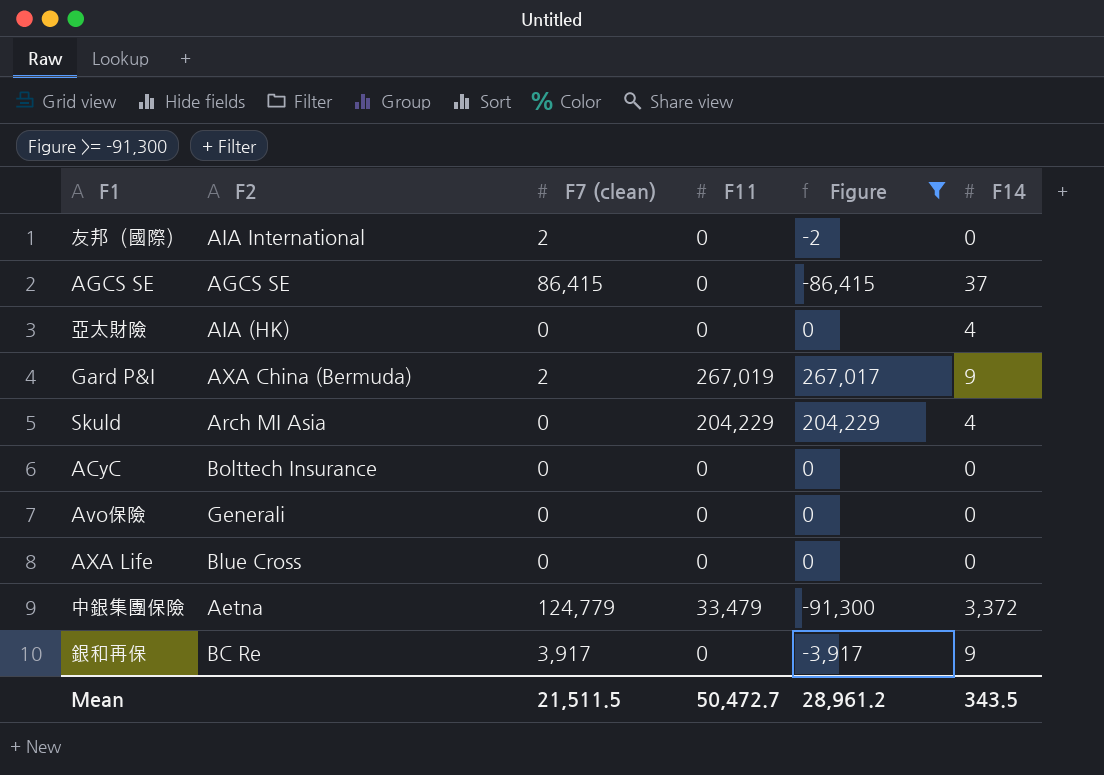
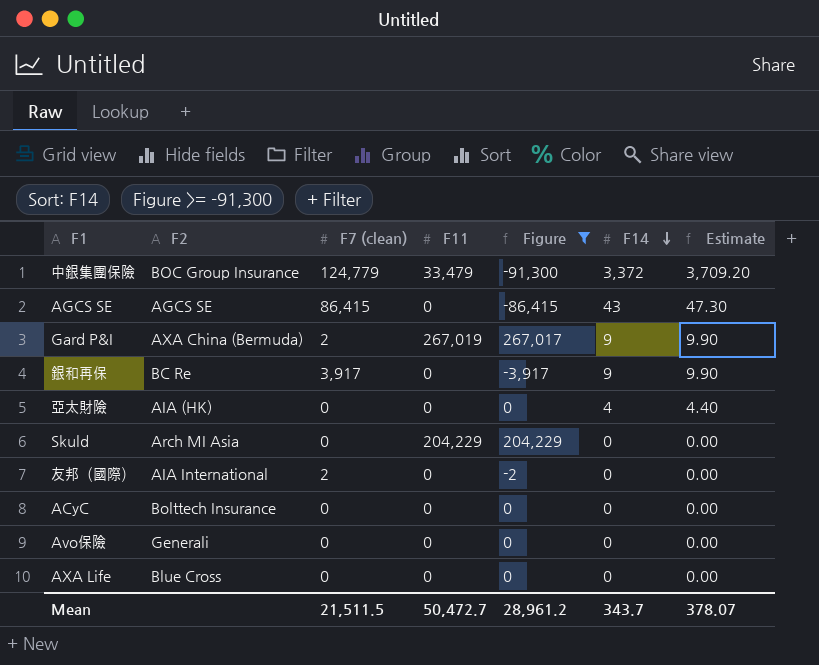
row order: none -> F14 descending
column Estimate | formula: none -> [F14] * 1.1
中銀集團保險 | F2: Aetna -> BOC Group Insurance
AGCS SE | F14: 37 -> 43
Skuld | F14: 4 -> 0
Mean | F14: 343.5 -> 343.7

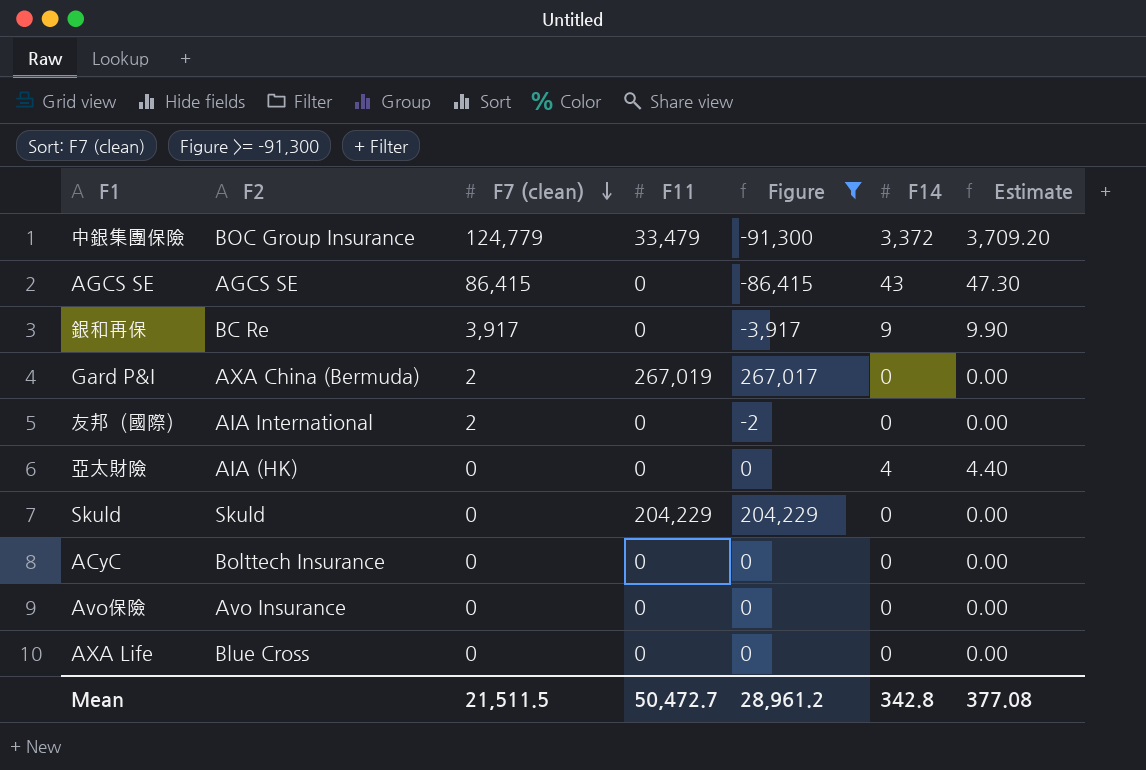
row order: F14 descending -> F7 (clean) descending
Gard P&I | F14: 9 -> 0
Gard P&I | Estimate: 9.90 -> 0.00
Skuld | F2: Arch MI Asia -> Skuld
Avo保險 | F2: Generali -> Avo Insurance
Mean | F14: 343.7 -> 342.8
Mean | Estimate: 378.07 -> 377.08

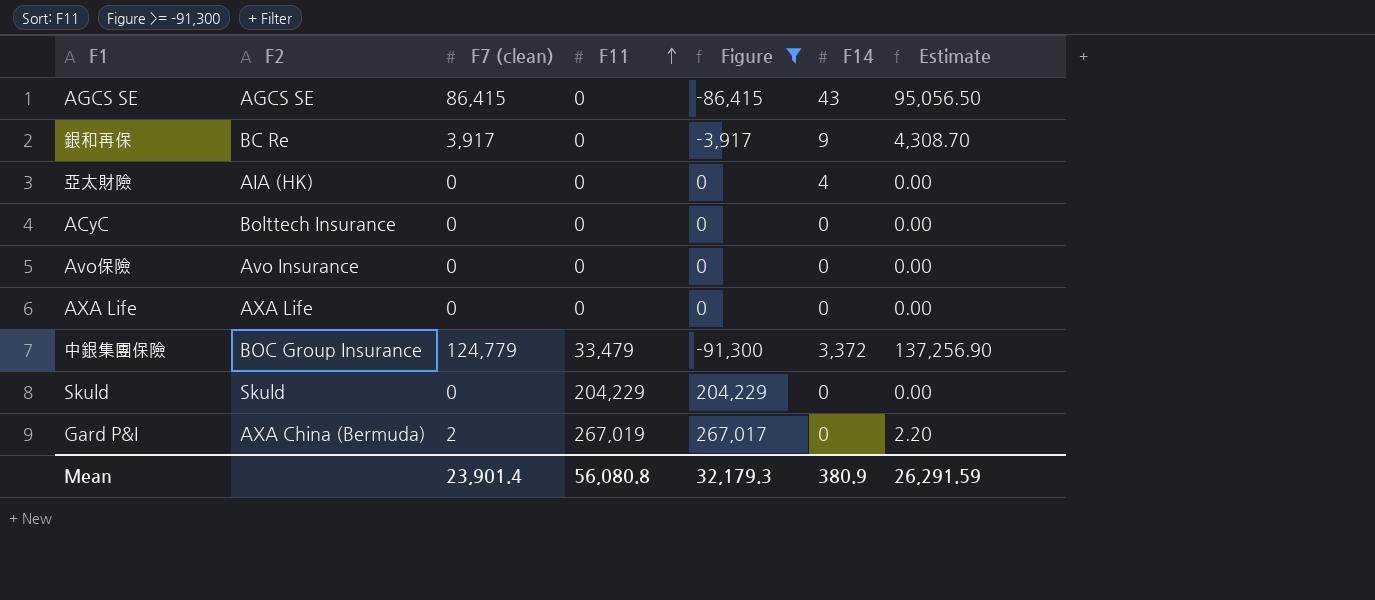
row order: F7 (clean) descending -> F11 ascending
column Estimate | formula: [F14] * 1.1 -> [F7 (clean)] * 1.1
row 友邦（國際）: AIA International | 2 | 0 | -2 | 0 | 0.00 -> none
AXA Life | F2: Blue Cross -> AXA Life
Mean | F7 (clean): 21,511.5 -> 23,901.4
Mean | F11: 50,472.7 -> 56,080.8
Mean | Figure: 28,961.2 -> 32,179.3
Mean | F14: 342.8 -> 380.9
Mean | Estimate: 377.08 -> 26,291.59

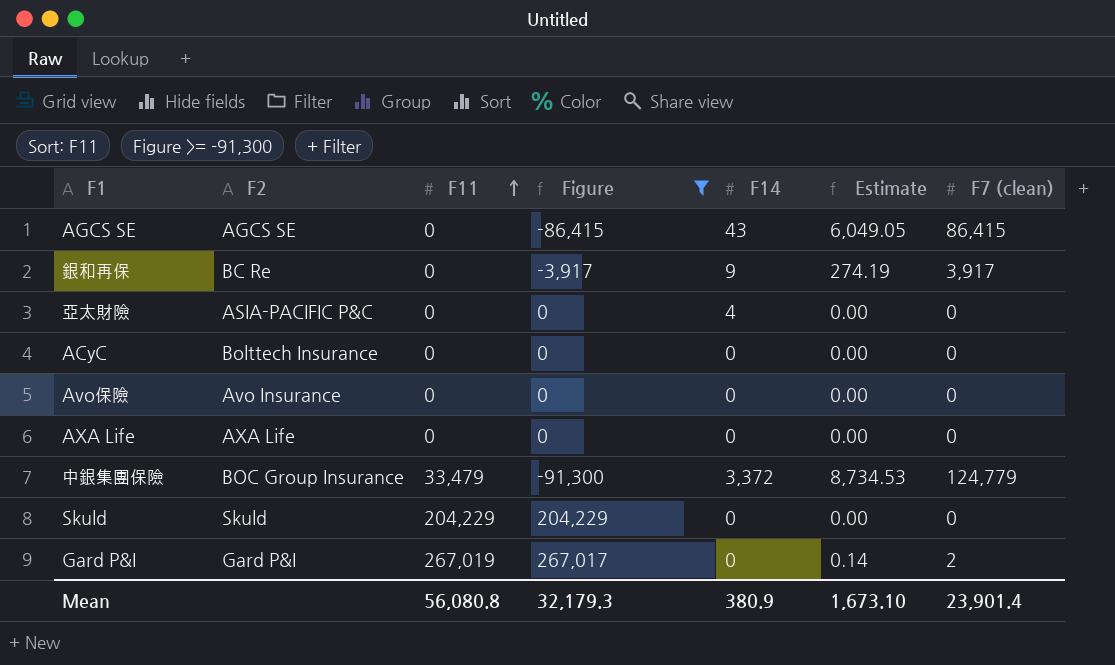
column Estimate | formula: [F7 (clean)] * 1.1 -> [F7 (clean)] * 0.07
column F7 (clean) | position: 3 -> 7
亞太財險 | F2: AIA (HK) -> ASIA-PACIFIC P&C
Gard P&I | F2: AXA China (Bermuda) -> Gard P&I
Mean | Estimate: 26,291.59 -> 1,673.10

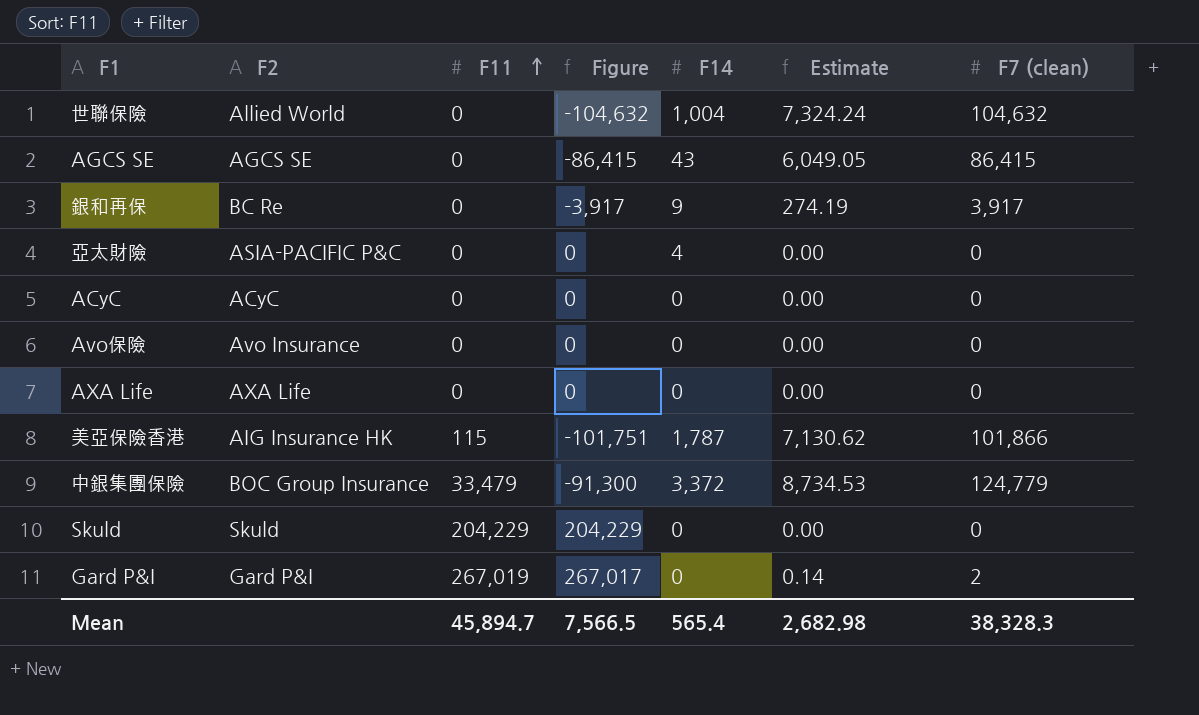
filter: Figure >= -91,300 -> none
ACyC | F2: Bolttech Insurance -> ACyC
Mean | F11: 56,080.8 -> 45,894.7
Mean | Figure: 32,179.3 -> 7,566.5
Mean | F14: 380.9 -> 565.4
Mean | Estimate: 1,673.10 -> 2,682.98
Mean | F7 (clean): 23,901.4 -> 38,328.3

